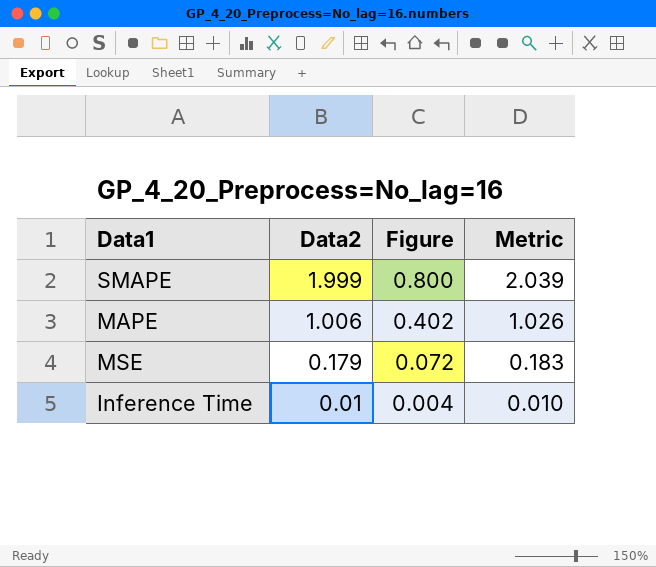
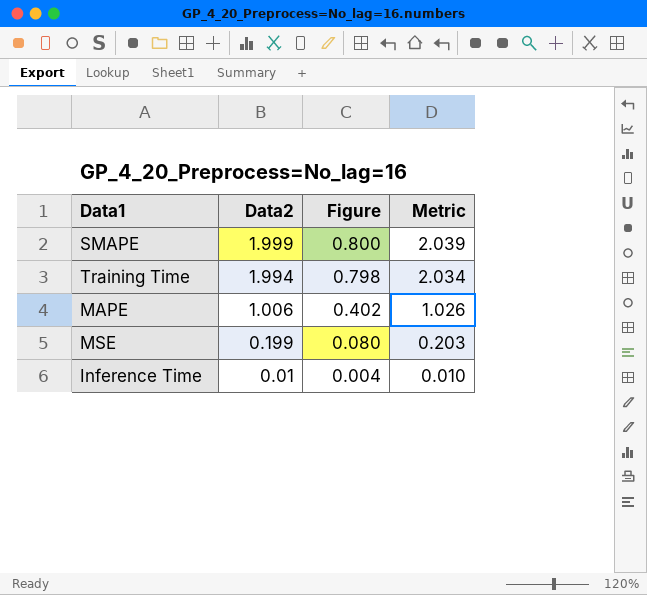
row Training Time: none -> 1.994 | 0.798 | 2.034
MSE | Data2: 0.179 -> 0.199
MSE | Figure: 0.072 -> 0.080
MSE | Metric: 0.183 -> 0.203

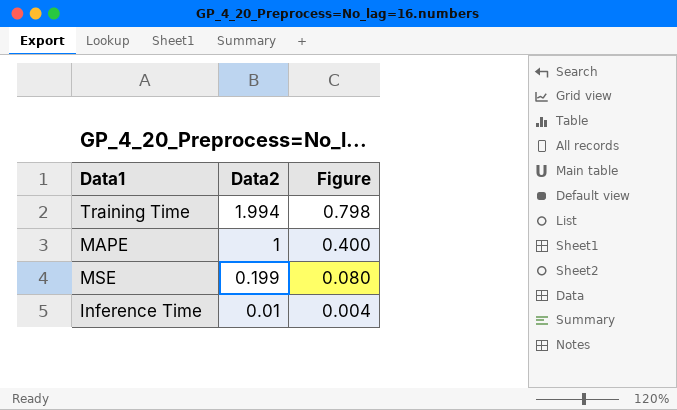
column Metric | formula: [Data2] * 1.02 -> none
row SMAPE: 1.999 | 0.800 | 2.039 -> none
MAPE | Data2: 1.006 -> 1
MAPE | Figure: 0.402 -> 0.400

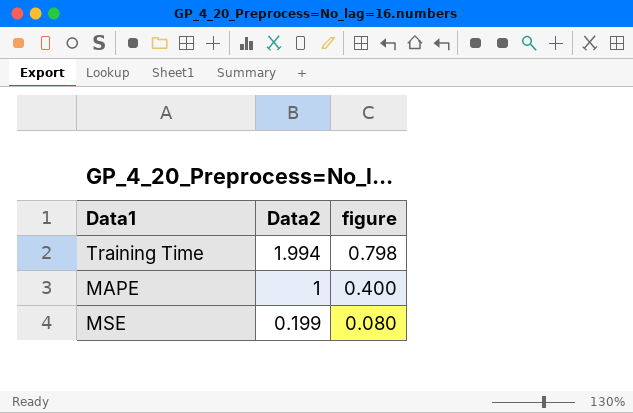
column name: Figure -> figure
row Inference Time: 0.01 | 0.004 -> none

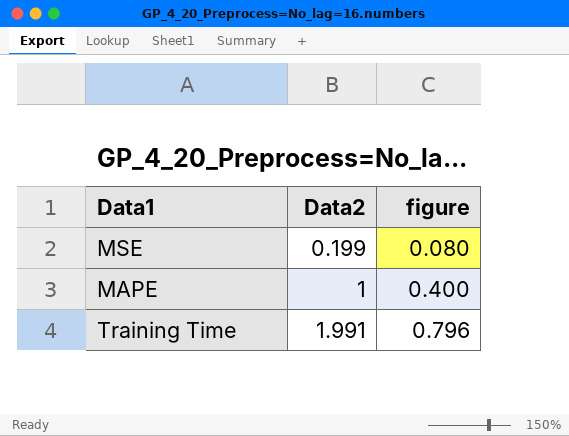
row order: Data2 descending -> Data2 ascending
Training Time | Data2: 1.994 -> 1.991
Training Time | figure: 0.798 -> 0.796

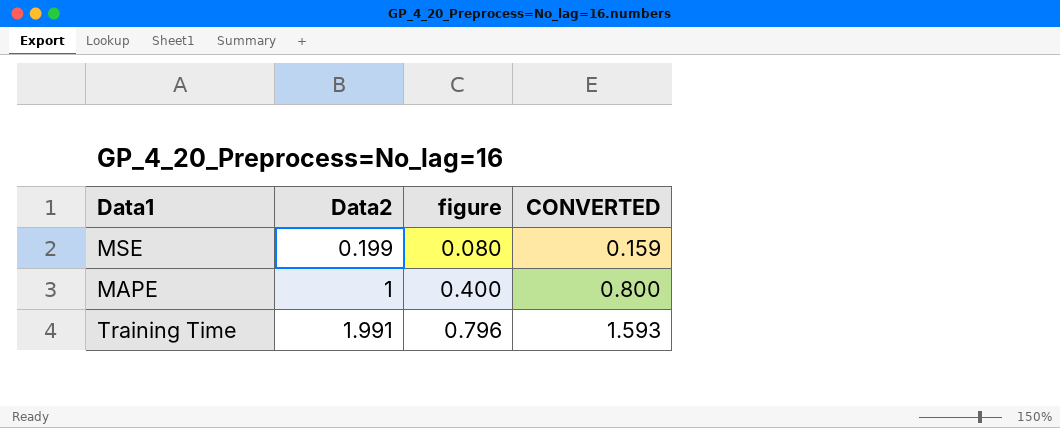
column CONVERTED | formula: none -> [Data2] * 0.8

